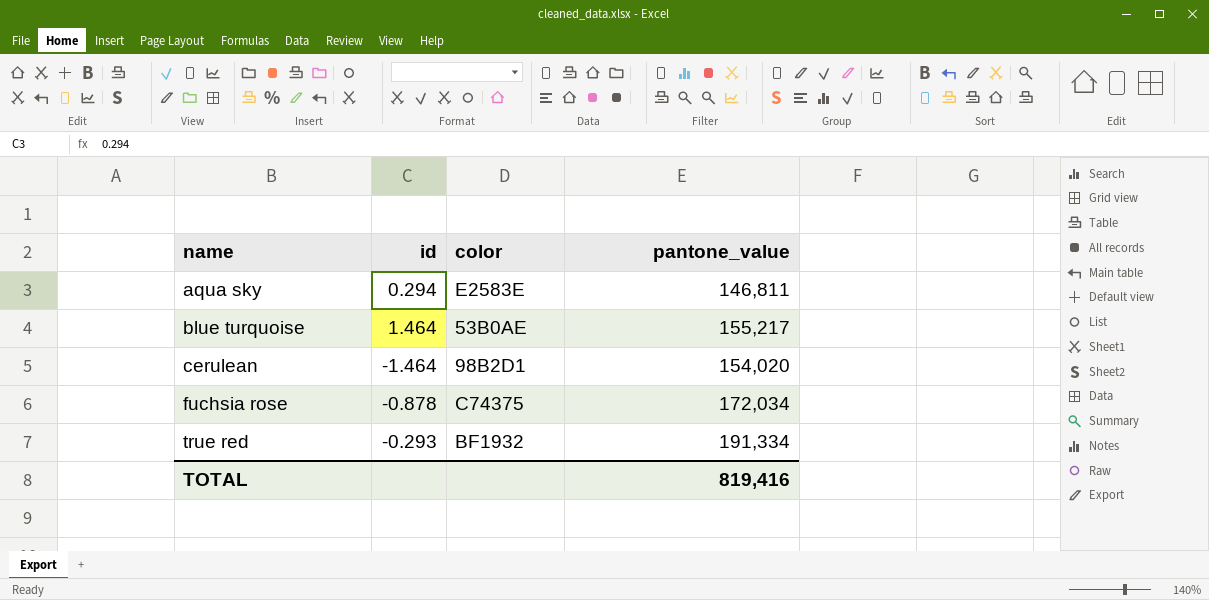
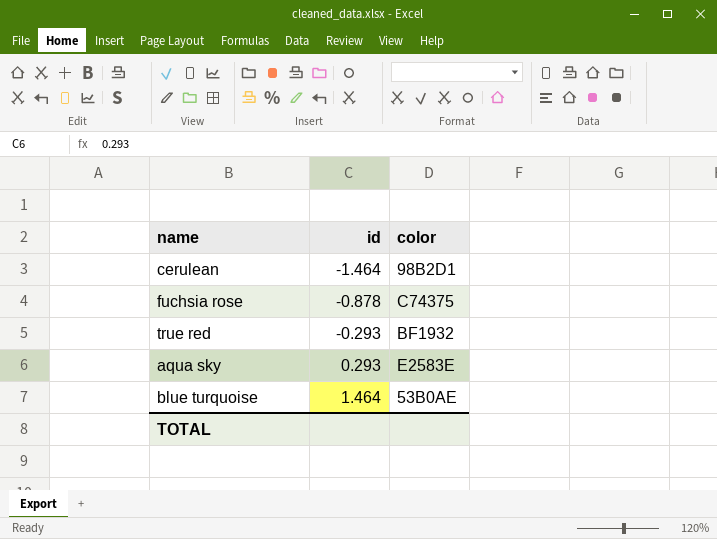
row order: name ascending -> id ascending
column pantone_value | position: 4 -> none
aqua sky | id: 0.294 -> 0.293

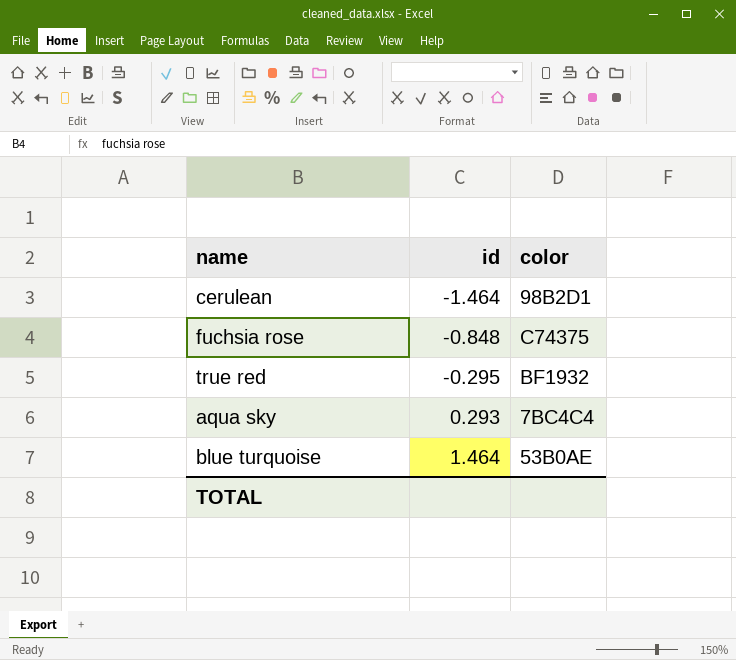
fuchsia rose | id: -0.878 -> -0.848
true red | id: -0.293 -> -0.295
aqua sky | color: E2583E -> 7BC4C4

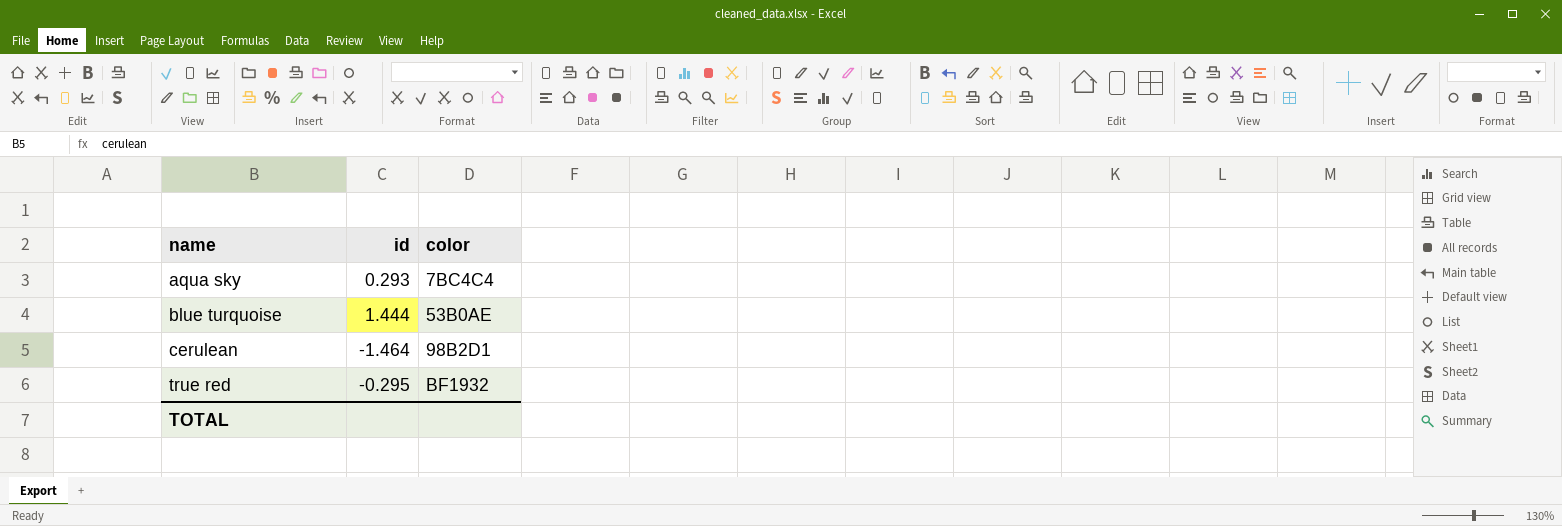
row order: id ascending -> name ascending
row fuchsia rose: -0.848 | C74375 -> none
blue turquoise | id: 1.464 -> 1.444

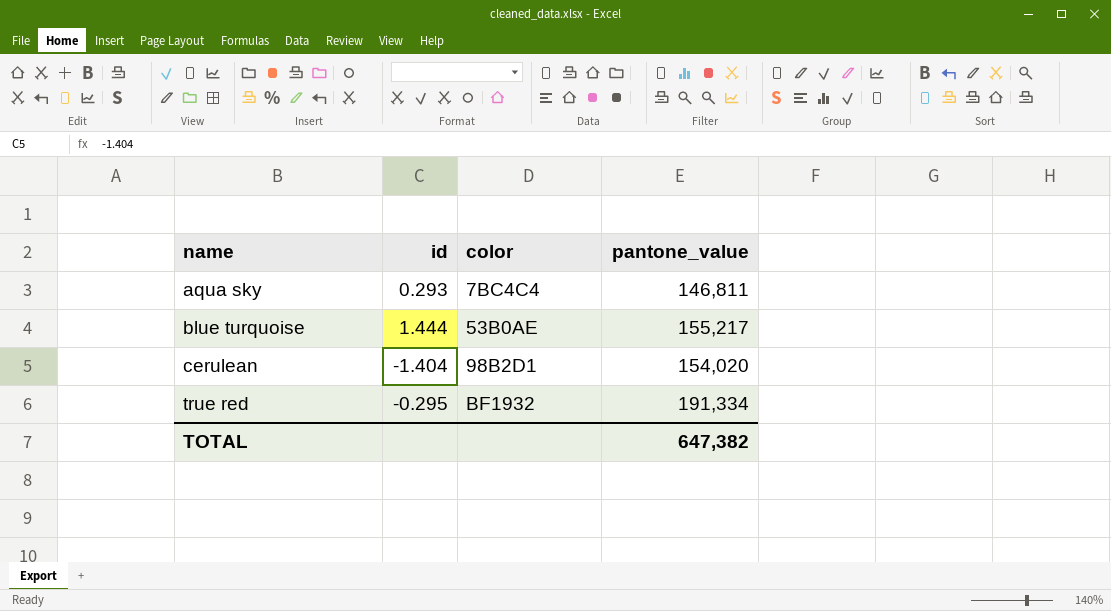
column pantone_value | position: none -> 4
cerulean | id: -1.464 -> -1.404

